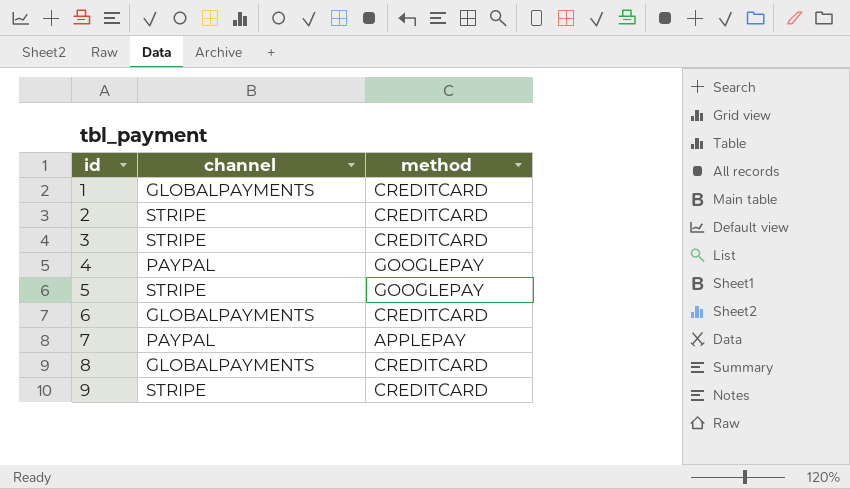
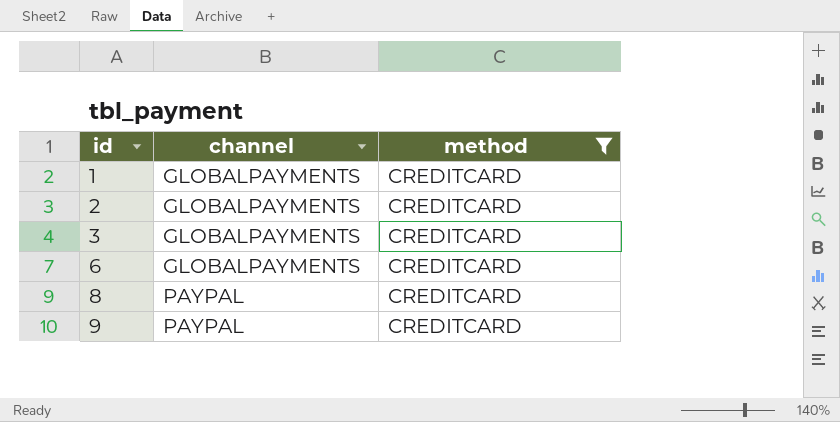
filter: none -> method = CREDITCARD
2 | channel: STRIPE -> GLOBALPAYMENTS
3 | channel: STRIPE -> GLOBALPAYMENTS
8 | channel: GLOBALPAYMENTS -> PAYPAL
9 | channel: STRIPE -> PAYPAL

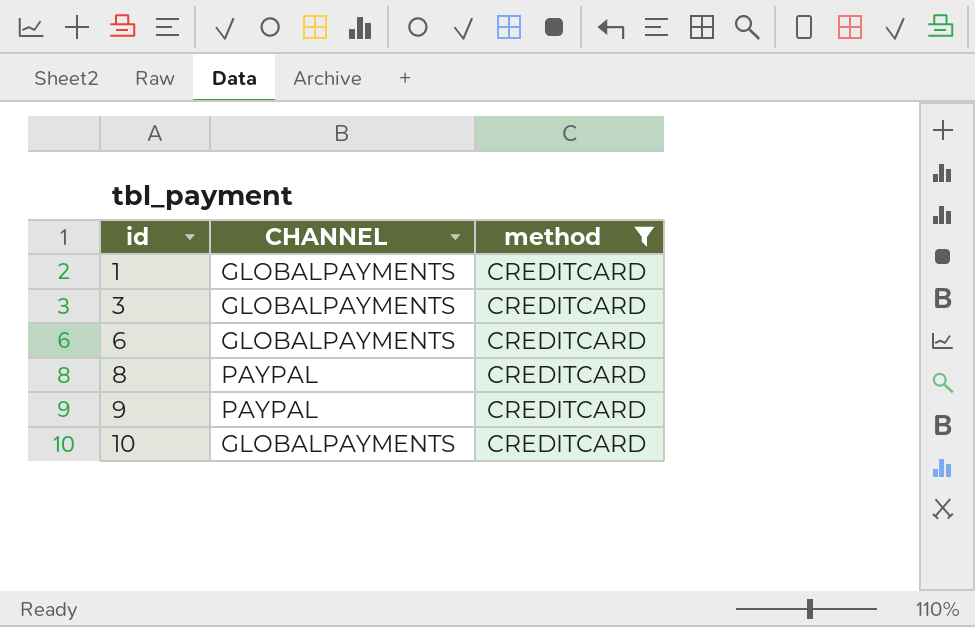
column name: channel -> CHANNEL
row 2: GLOBALPAYMENTS | CREDITCARD -> none
row 10: none -> GLOBALPAYMENTS | CREDITCARD

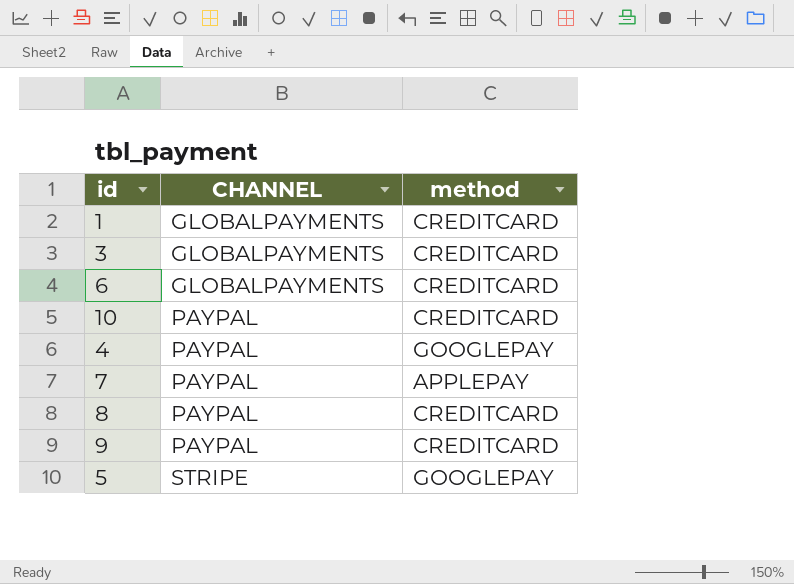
filter: method = CREDITCARD -> none
row order: id ascending -> CHANNEL ascending
10 | CHANNEL: GLOBALPAYMENTS -> PAYPAL

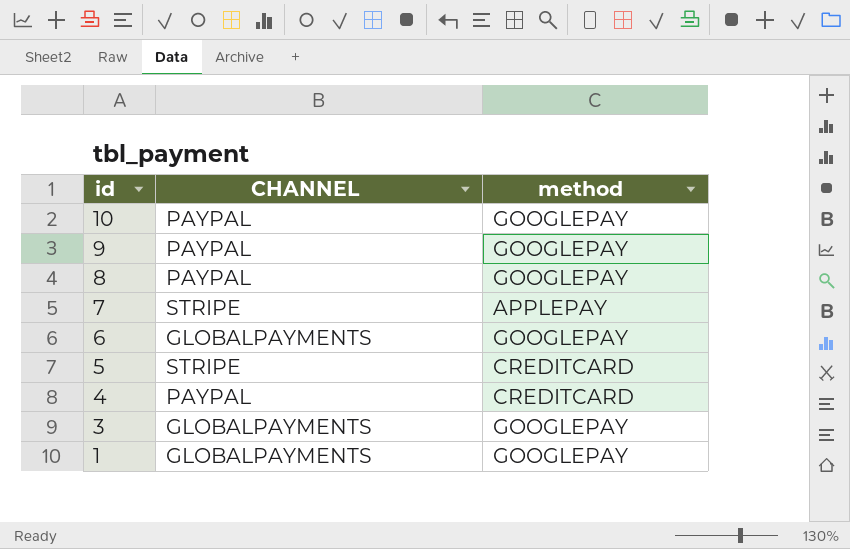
row order: CHANNEL ascending -> id descending
10 | method: CREDITCARD -> GOOGLEPAY
9 | method: CREDITCARD -> GOOGLEPAY
8 | method: CREDITCARD -> GOOGLEPAY
7 | CHANNEL: PAYPAL -> STRIPE
6 | method: CREDITCARD -> GOOGLEPAY
5 | method: GOOGLEPAY -> CREDITCARD
4 | method: GOOGLEPAY -> CREDITCARD
3 | method: CREDITCARD -> GOOGLEPAY
1 | method: CREDITCARD -> GOOGLEPAY

